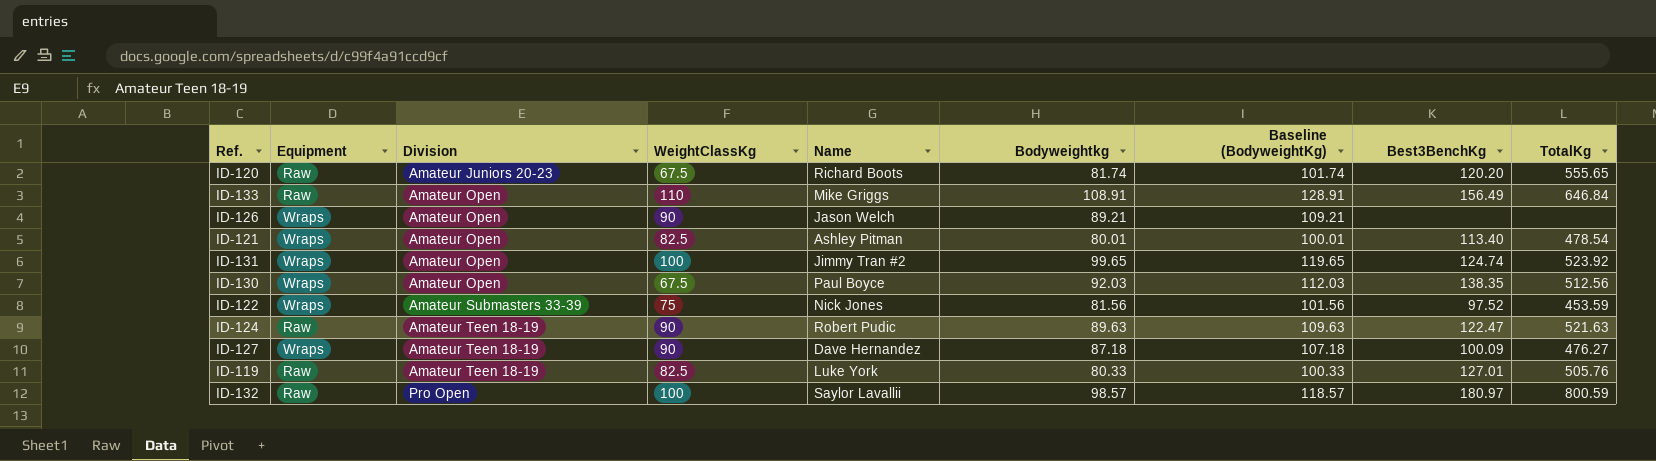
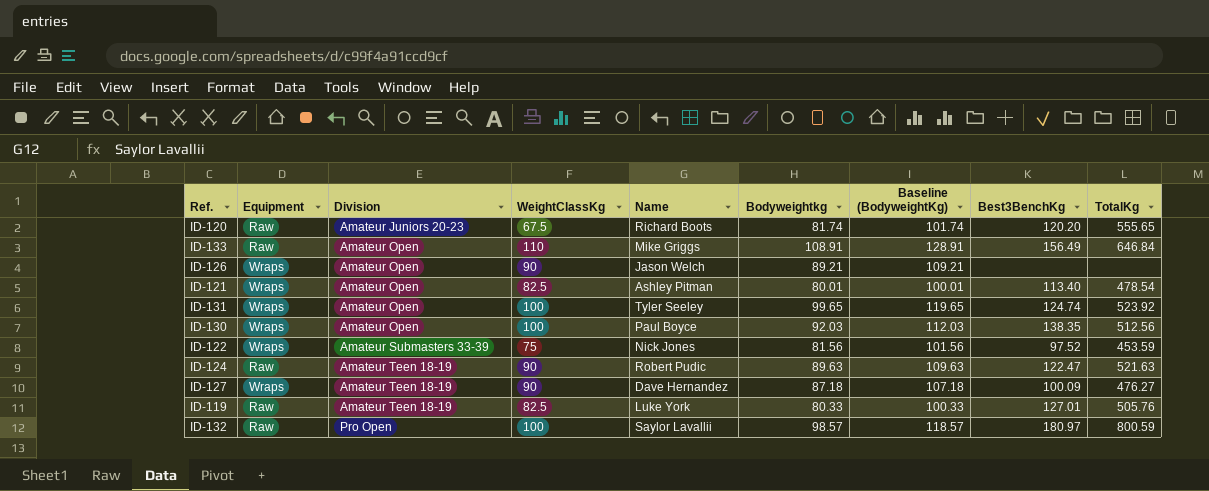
ID-131 | Name: Jimmy Tran #2 -> Tyler Seeley
ID-130 | WeightClassKg: 67.5 -> 100

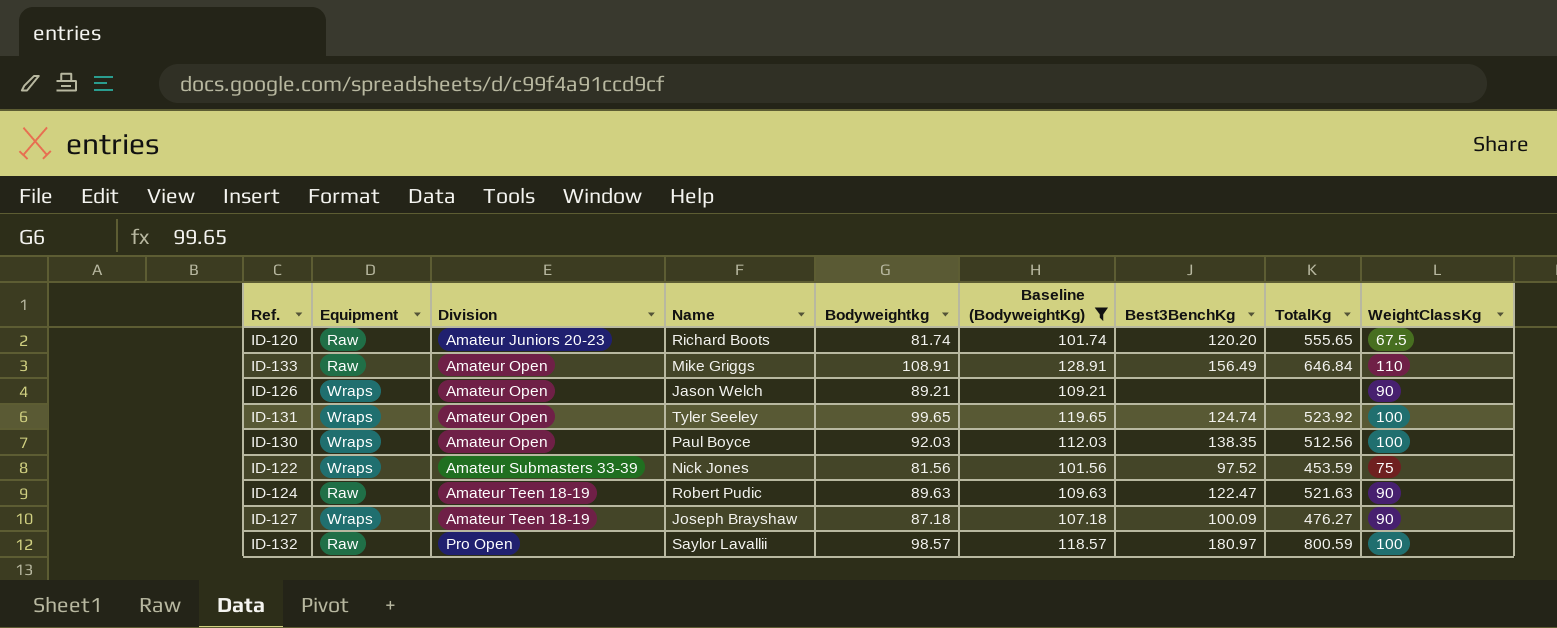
filter: none -> Baseline (BodyweightKg) >= 101.56
column WeightClassKg | position: 4 -> 9
ID-127 | Name: Dave Hernandez -> Joseph Brayshaw

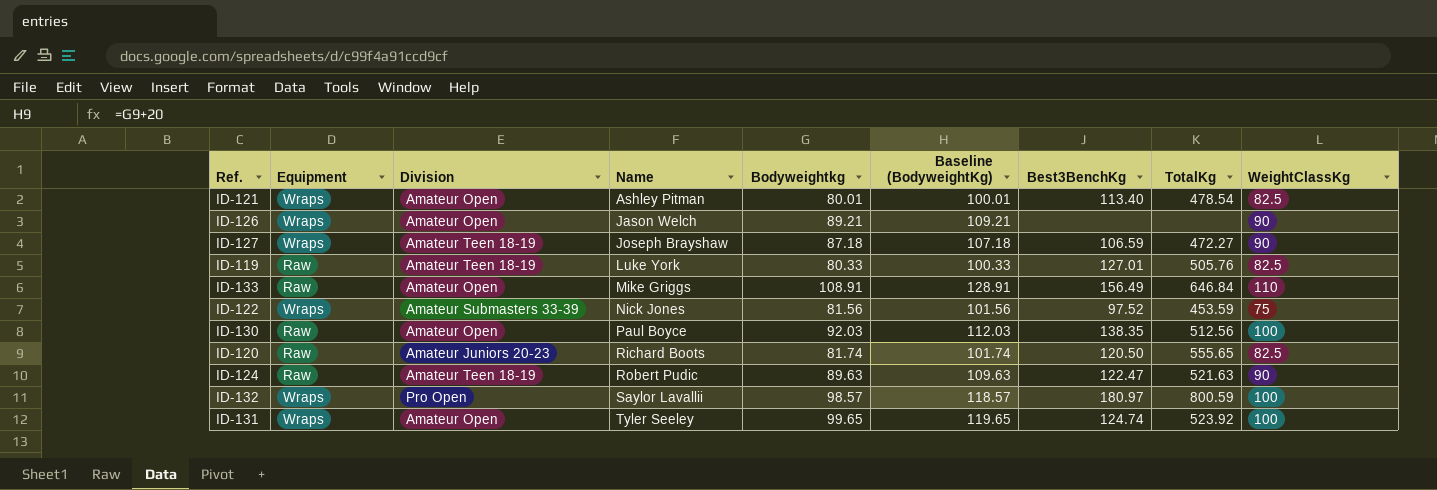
filter: Baseline (BodyweightKg) >= 101.56 -> none
row order: Division ascending -> Name ascending
ID-127 | Best3BenchKg: 100.09 -> 106.59
ID-127 | TotalKg: 476.27 -> 472.27
ID-130 | Equipment: Wraps -> Raw
ID-120 | Best3BenchKg: 120.20 -> 120.50
ID-120 | WeightClassKg: 67.5 -> 82.5
ID-132 | Equipment: Raw -> Wraps

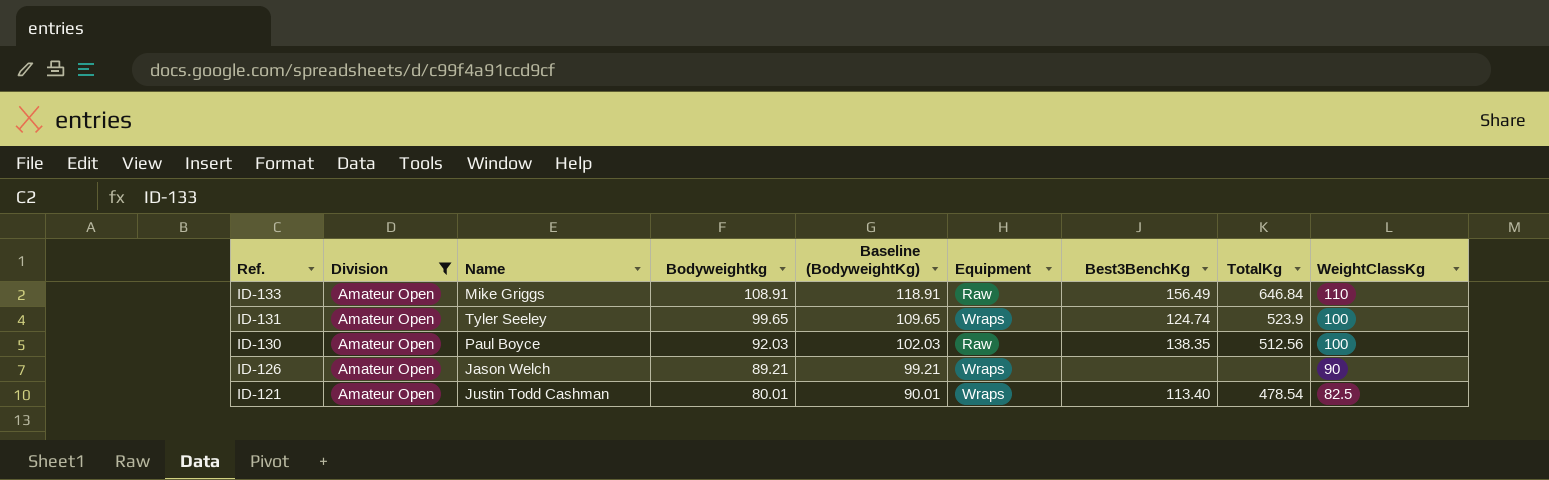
filter: none -> Division = Amateur Open
row order: Name ascending -> Ref. descending
column Baseline (BodyweightKg) | formula: [Bodyweightkg] + 20 -> [Bodyweightkg] + 10
column Equipment | position: 2 -> 6
ID-131 | TotalKg: 523.92 -> 523.9
ID-121 | Name: Ashley Pitman -> Justin Todd Cashman

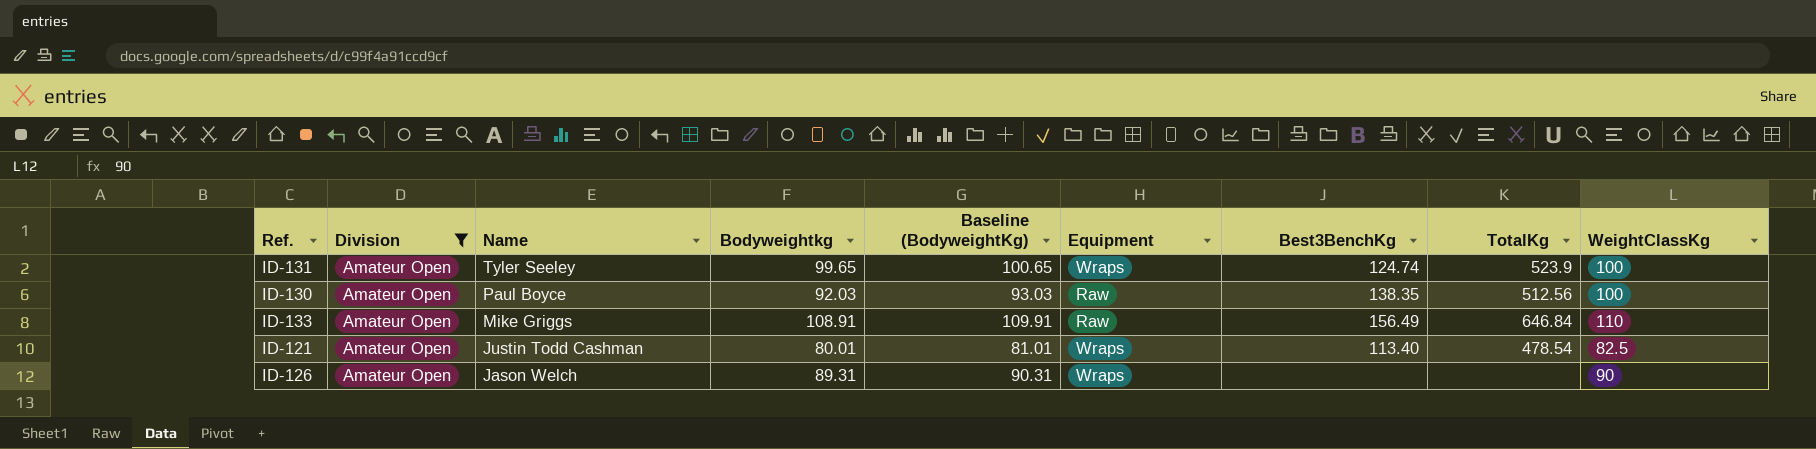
row order: Ref. descending -> Name descending
column Baseline (BodyweightKg) | formula: [Bodyweightkg] + 10 -> [Bodyweightkg] + 1
ID-126 | Bodyweightkg: 89.21 -> 89.31

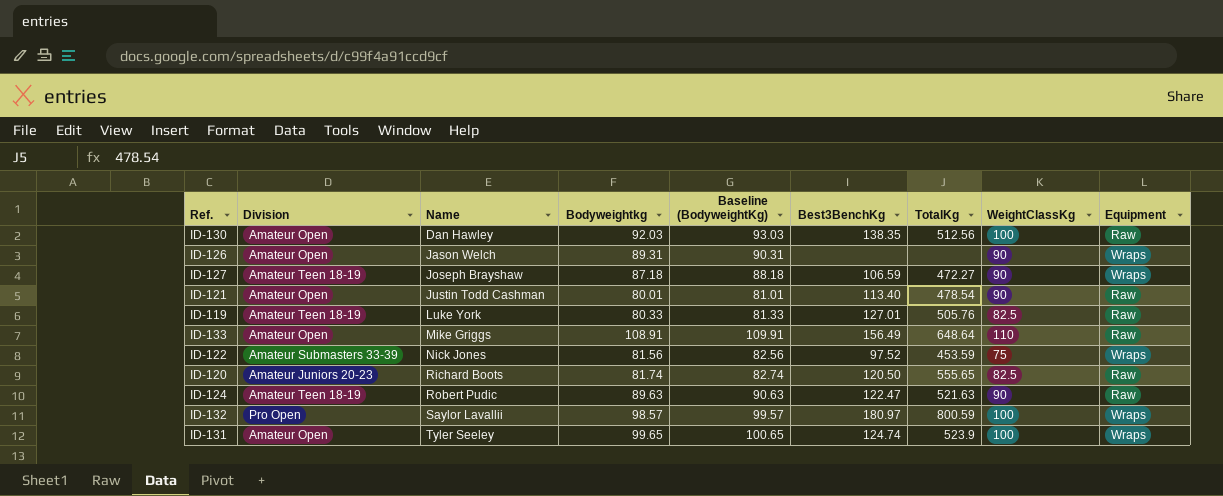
filter: Division = Amateur Open -> none
row order: Name descending -> Name ascending
column Equipment | position: 6 -> 9
ID-130 | Name: Paul Boyce -> Dan Hawley
ID-121 | WeightClassKg: 82.5 -> 90
ID-121 | Equipment: Wraps -> Raw
ID-133 | TotalKg: 646.84 -> 648.64

